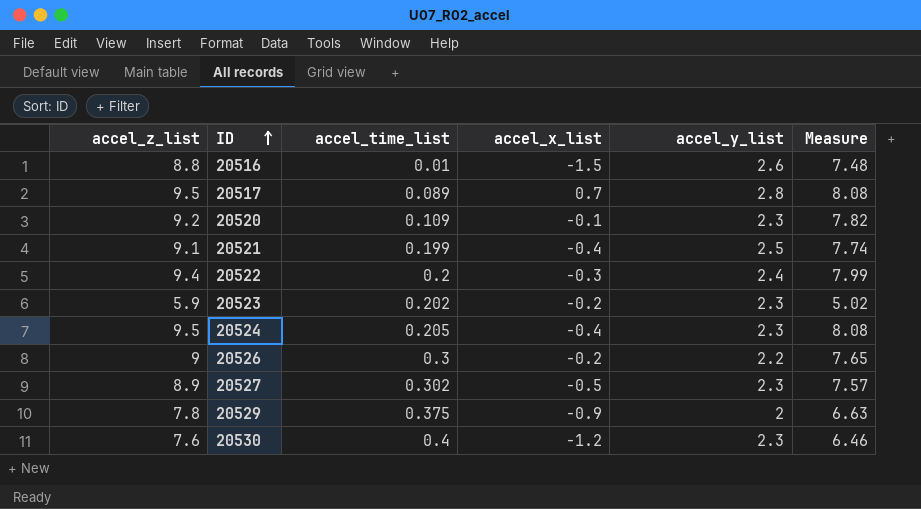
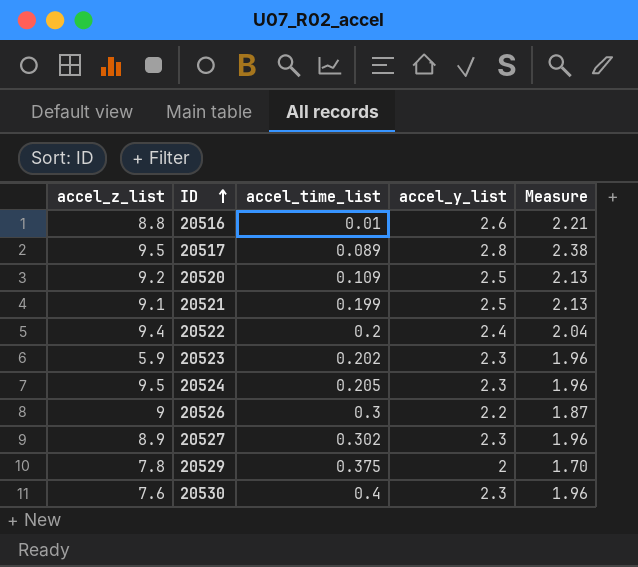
column accel_x_list | position: 4 -> none
column Measure | formula: [accel_z_list] * 0.85 -> [accel_y_list] * 0.85
20520 | accel_y_list: 2.3 -> 2.5

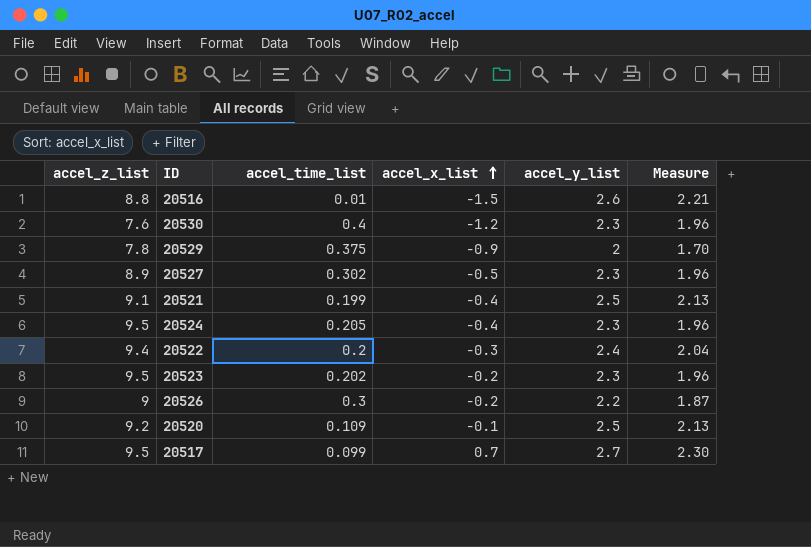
row order: ID ascending -> accel_x_list ascending
column accel_x_list | position: none -> 4
20523 | accel_z_list: 5.9 -> 9.5
20517 | accel_time_list: 0.089 -> 0.099
20517 | accel_y_list: 2.8 -> 2.7
20517 | Measure: 2.38 -> 2.30

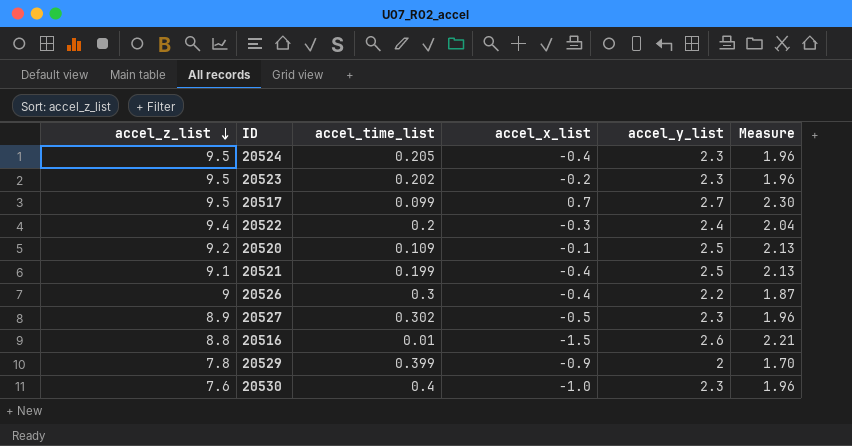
row order: accel_x_list ascending -> accel_z_list descending
20526 | accel_x_list: -0.2 -> -0.4
20529 | accel_time_list: 0.375 -> 0.399
20530 | accel_x_list: -1.2 -> -1.0

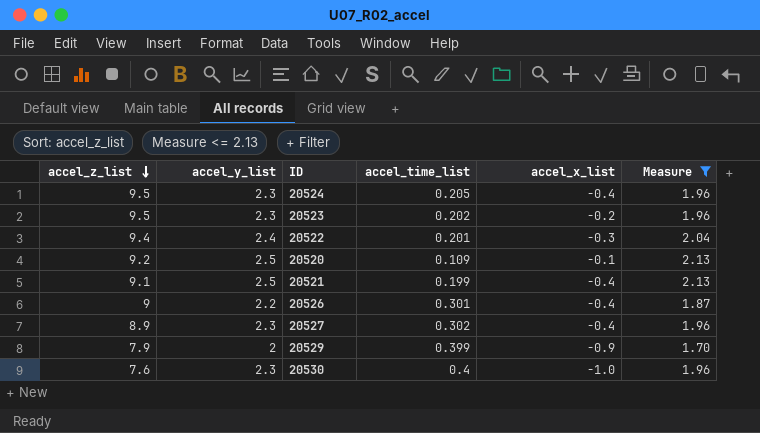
filter: none -> Measure <= 2.13
column accel_y_list | position: 5 -> 2
20522 | accel_time_list: 0.2 -> 0.201
20526 | accel_time_list: 0.3 -> 0.301
20527 | accel_x_list: -0.5 -> -0.4
20529 | accel_z_list: 7.8 -> 7.9

